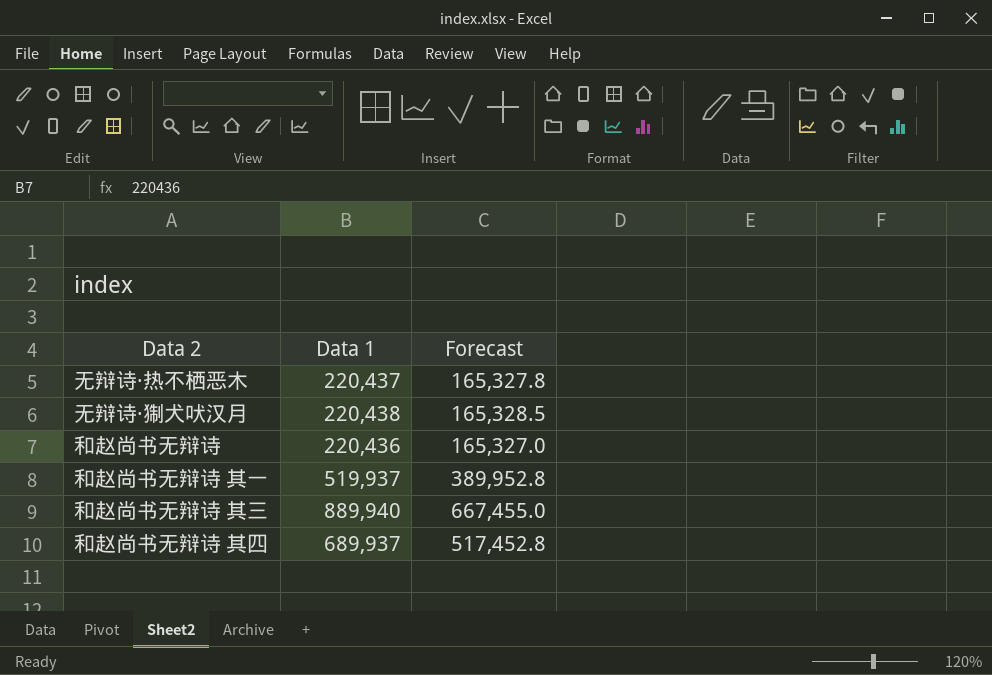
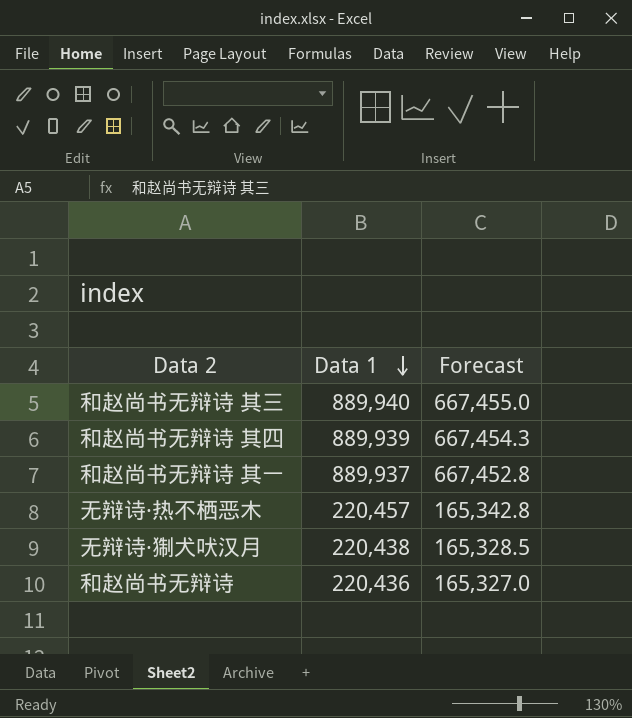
row order: none -> Data 1 descending
和赵尚书无辩诗 其四 | Data 1: 689,937 -> 889,939
和赵尚书无辩诗 其四 | Forecast: 517,452.8 -> 667,454.3
和赵尚书无辩诗 其一 | Data 1: 519,937 -> 889,937
和赵尚书无辩诗 其一 | Forecast: 389,952.8 -> 667,452.8
无辩诗·热不栖恶木 | Data 1: 220,437 -> 220,457
无辩诗·热不栖恶木 | Forecast: 165,327.8 -> 165,342.8

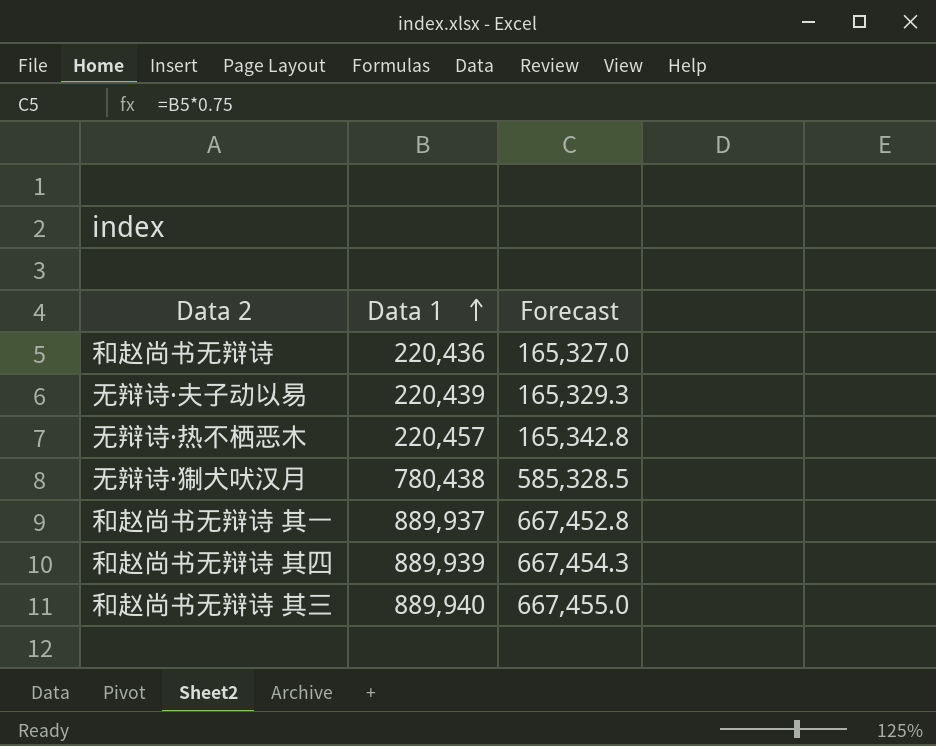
row order: Data 1 descending -> Data 1 ascending
row 无辩诗·夫子动以易: none -> 220,439 | 165,329.3
无辩诗·猘犬吠汉月 | Data 1: 220,438 -> 780,438
无辩诗·猘犬吠汉月 | Forecast: 165,328.5 -> 585,328.5

